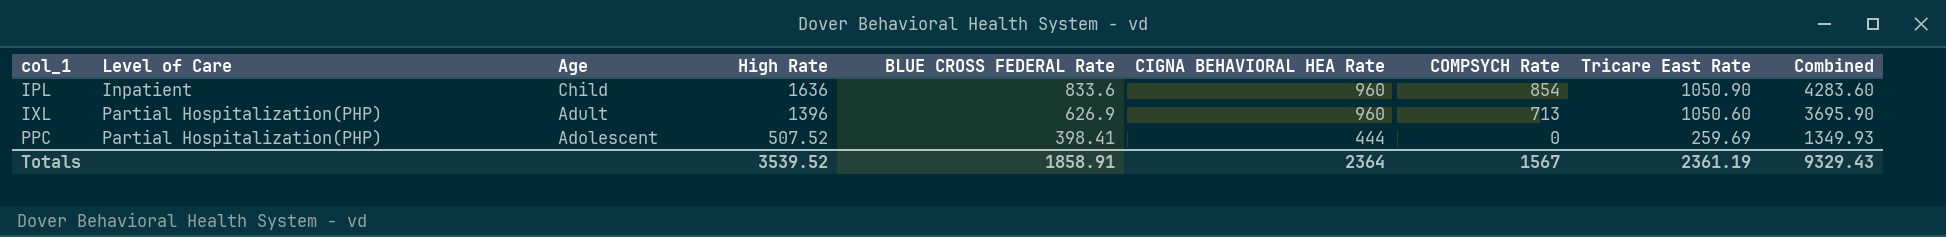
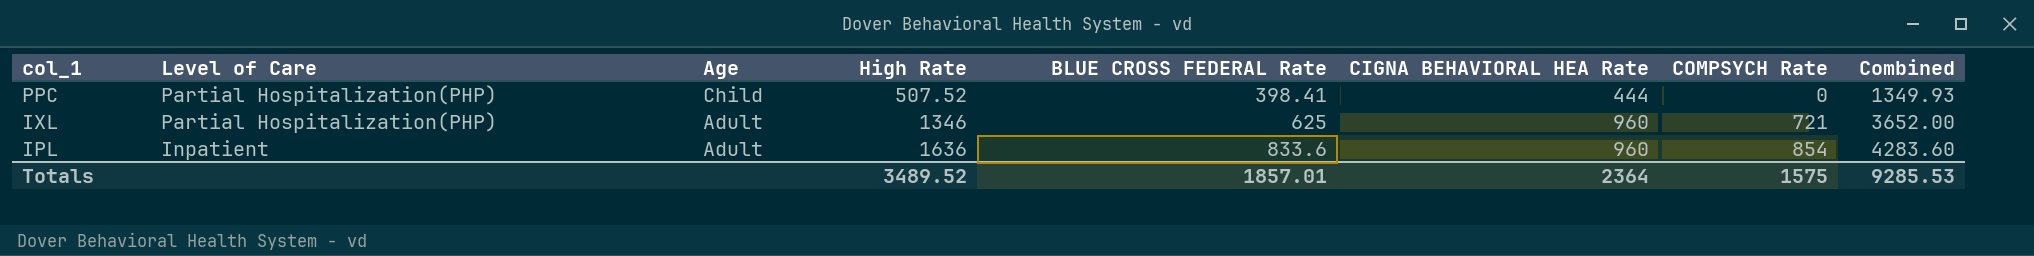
row order: col_1 ascending -> col_1 descending
column Tricare East Rate | position: 8 -> none
PPC | Age: Adolescent -> Child
IXL | High Rate: 1396 -> 1346
IXL | BLUE CROSS FEDERAL Rate: 626.9 -> 625
IXL | COMPSYCH Rate: 713 -> 721
IXL | Combined: 3695.90 -> 3652.00
IPL | Age: Child -> Adult
Totals | High Rate: 3539.52 -> 3489.52
Totals | BLUE CROSS FEDERAL Rate: 1858.91 -> 1857.01
Totals | COMPSYCH Rate: 1567 -> 1575
Totals | Combined: 9329.43 -> 9285.53

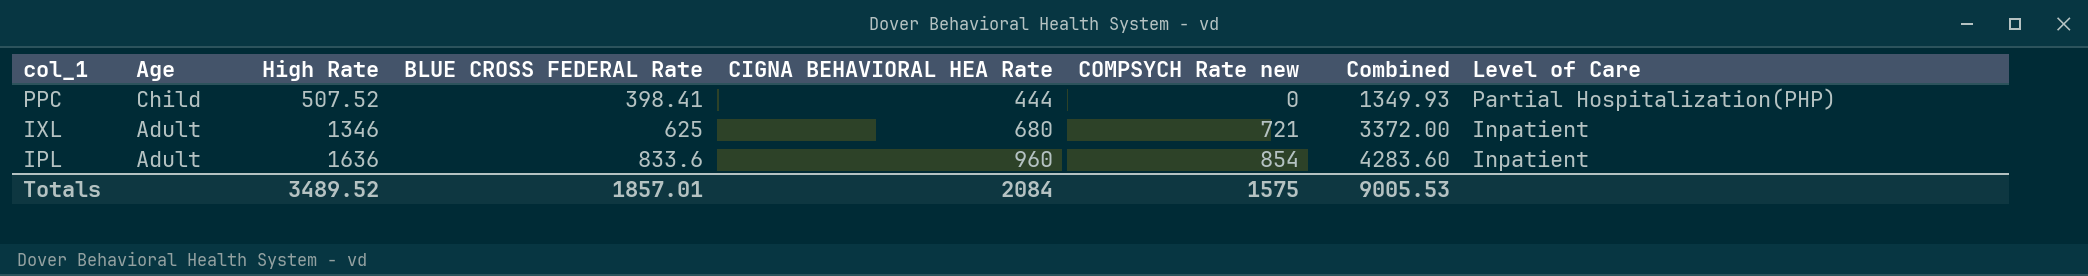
column name: COMPSYCH Rate -> COMPSYCH Rate new
column Level of Care | position: 2 -> 8
IXL | CIGNA BEHAVIORAL HEA Rate: 960 -> 680
IXL | Combined: 3652.00 -> 3372.00
IXL | Level of Care: Partial Hospitalization(PHP) -> Inpatient
Totals | CIGNA BEHAVIORAL HEA Rate: 2364 -> 2084
Totals | Combined: 9285.53 -> 9005.53

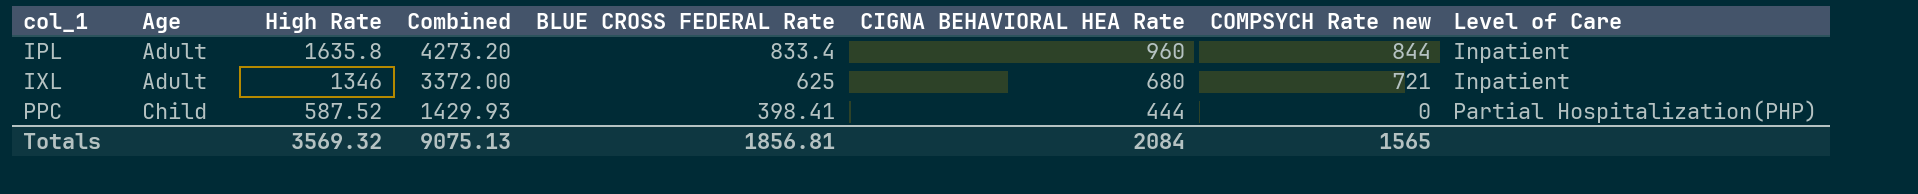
row order: col_1 descending -> col_1 ascending
column Combined | position: 7 -> 4
IPL | High Rate: 1636 -> 1635.8
IPL | Combined: 4283.60 -> 4273.20
IPL | BLUE CROSS FEDERAL Rate: 833.6 -> 833.4
IPL | COMPSYCH Rate new: 854 -> 844
PPC | High Rate: 507.52 -> 587.52
PPC | Combined: 1349.93 -> 1429.93
Totals | High Rate: 3489.52 -> 3569.32
Totals | Combined: 9005.53 -> 9075.13
Totals | BLUE CROSS FEDERAL Rate: 1857.01 -> 1856.81
Totals | COMPSYCH Rate new: 1575 -> 1565

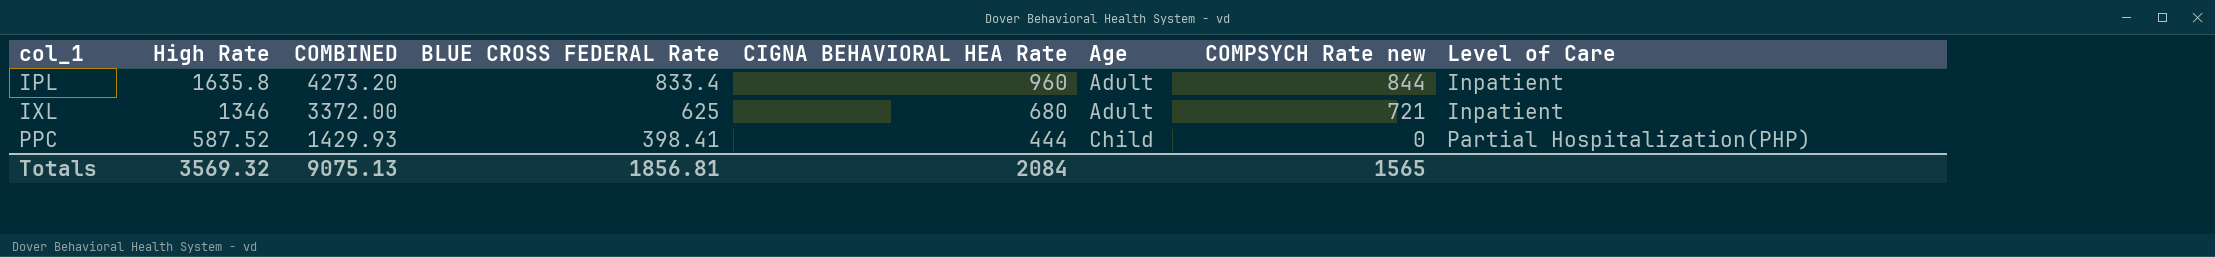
column name: Combined -> COMBINED
column Age | position: 2 -> 6

